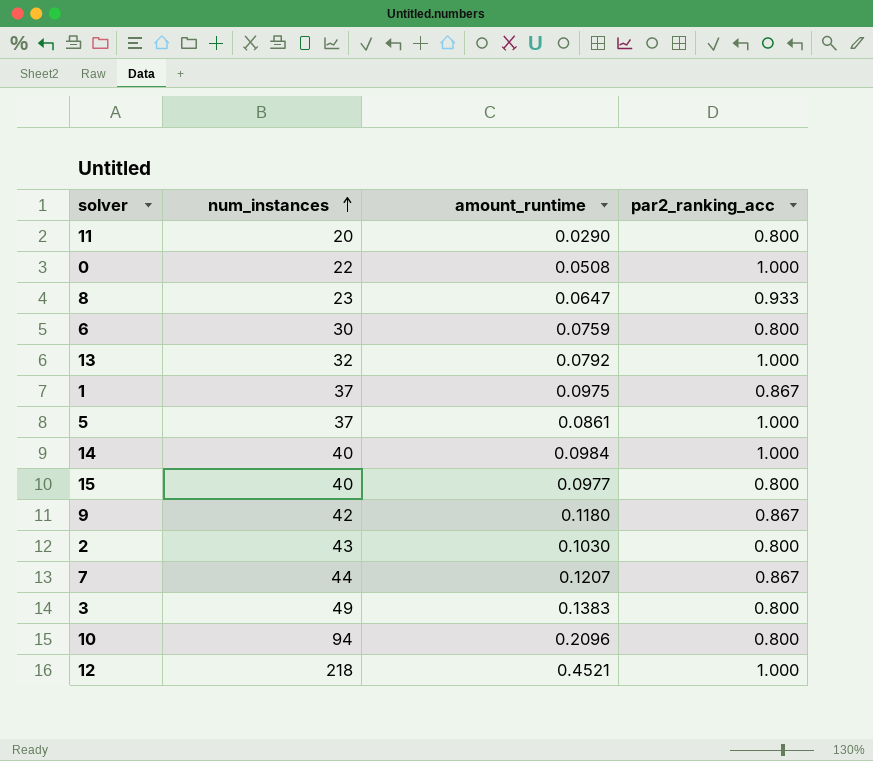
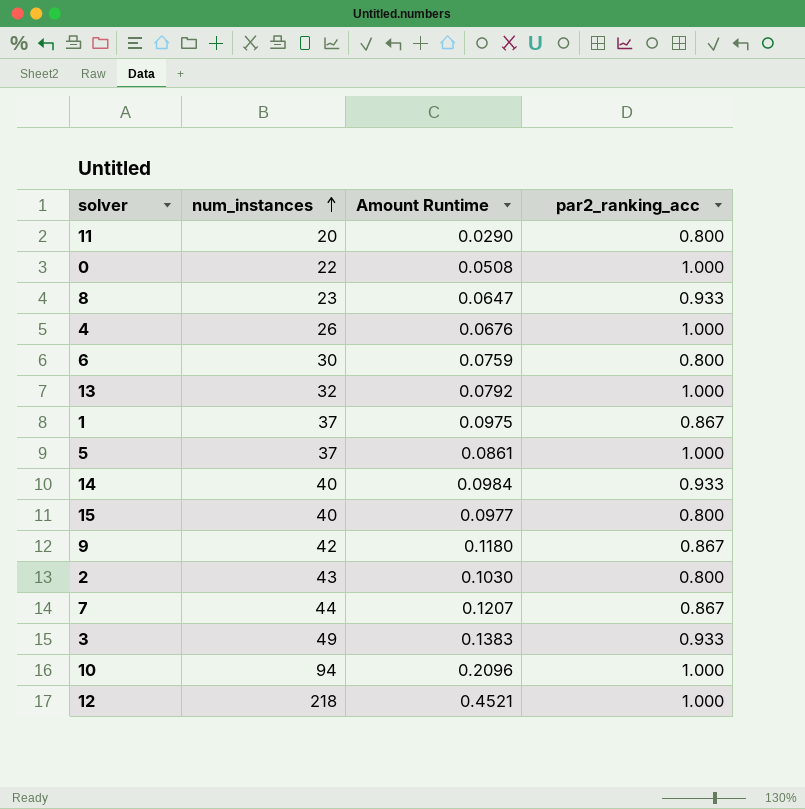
column name: amount_runtime -> Amount Runtime
row 4: none -> 26 | 0.0676 | 1.000
14 | par2_ranking_acc: 1.000 -> 0.933
3 | par2_ranking_acc: 0.800 -> 0.933
10 | par2_ranking_acc: 0.800 -> 1.000

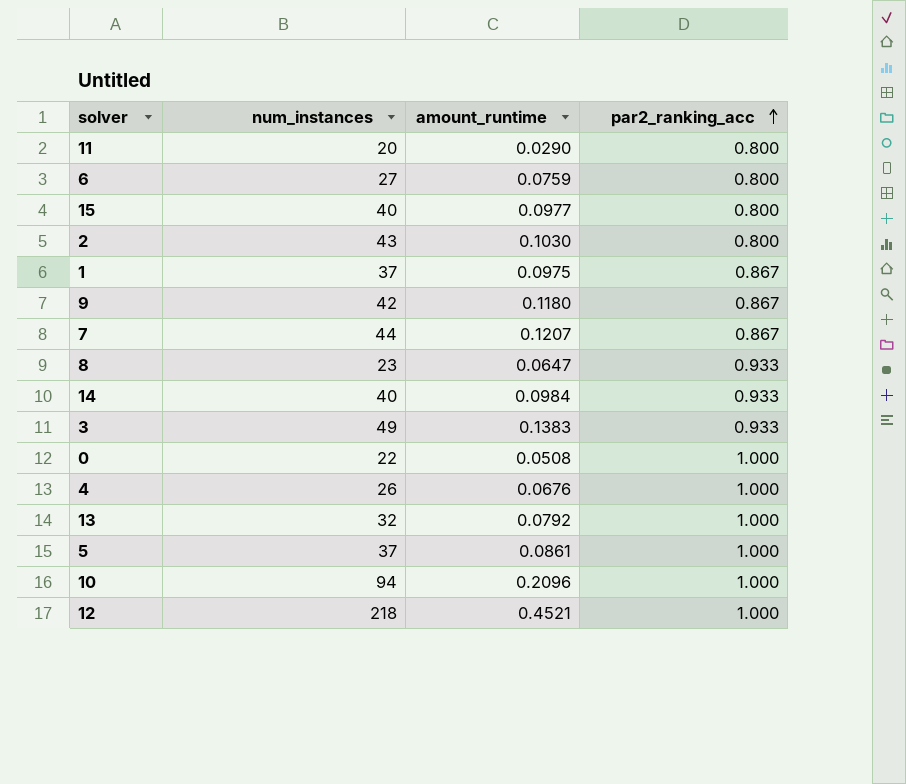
row order: num_instances ascending -> par2_ranking_acc ascending
column name: Amount Runtime -> amount_runtime
6 | num_instances: 30 -> 27

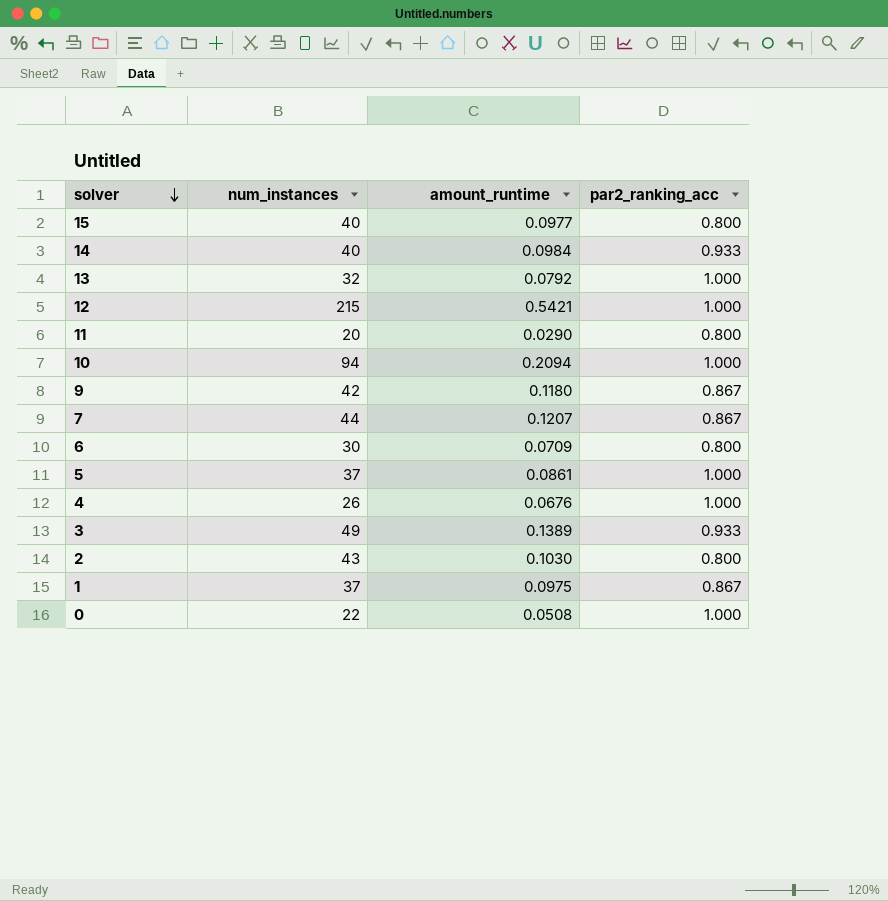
row order: par2_ranking_acc ascending -> solver descending
row 8: 23 | 0.0647 | 0.933 -> none
12 | num_instances: 218 -> 215
12 | amount_runtime: 0.4521 -> 0.5421
10 | amount_runtime: 0.2096 -> 0.2094
6 | num_instances: 27 -> 30
6 | amount_runtime: 0.0759 -> 0.0709
3 | amount_runtime: 0.1383 -> 0.1389

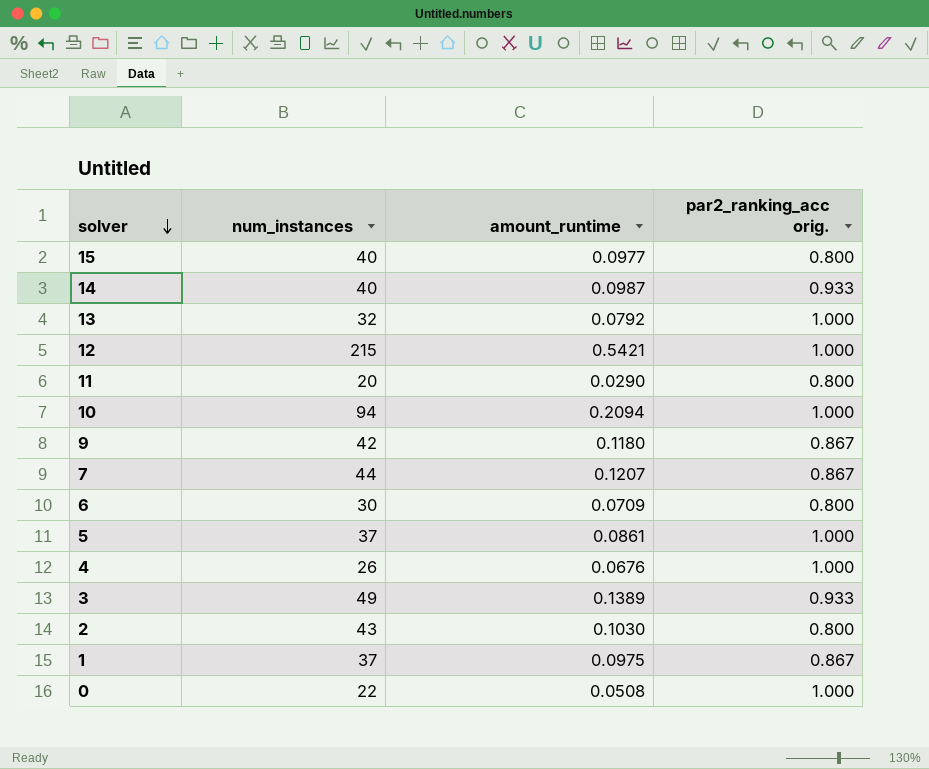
column name: par2_ranking_acc -> par2_ranking_acc orig.
14 | amount_runtime: 0.0984 -> 0.0987

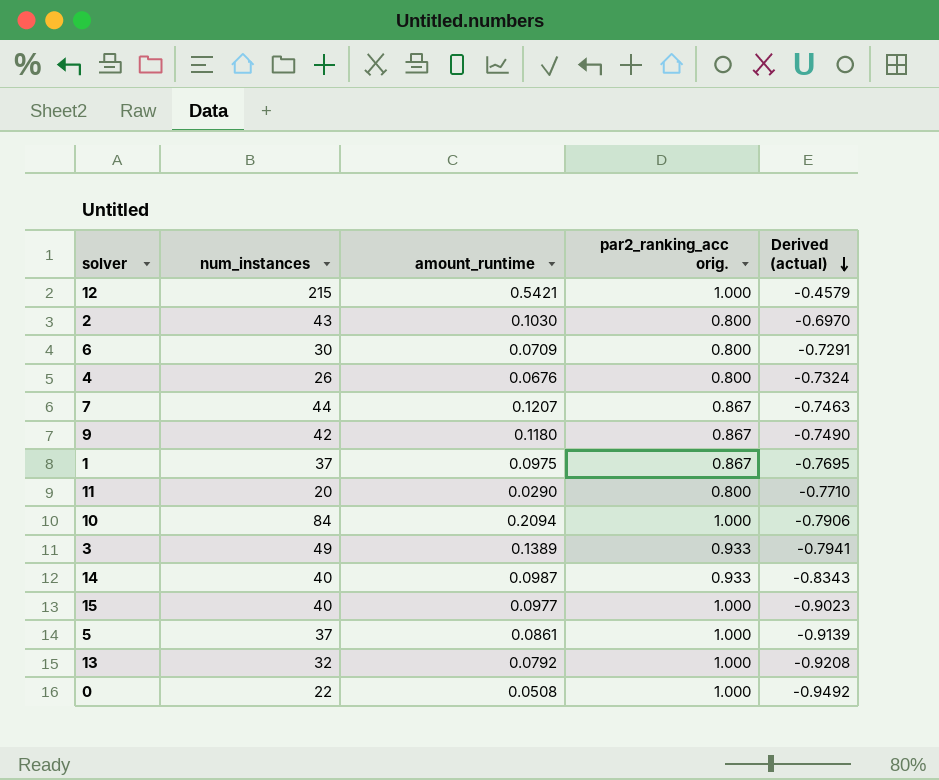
row order: solver descending -> Derived (actual) descending
column Derived (actual) | formula: none -> [amount_runtime] - [par2_ranking_acc orig.]
4 | par2_ranking_acc orig.: 1.000 -> 0.800
10 | num_instances: 94 -> 84
15 | par2_ranking_acc orig.: 0.800 -> 1.000

